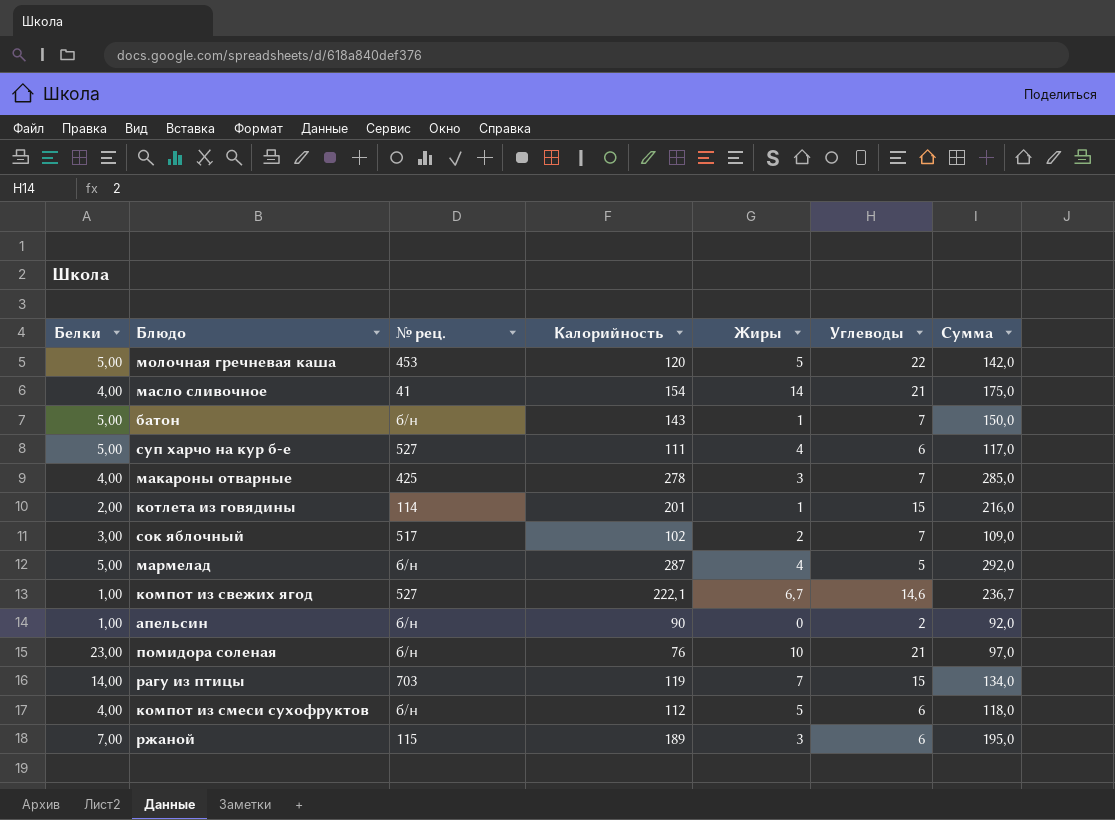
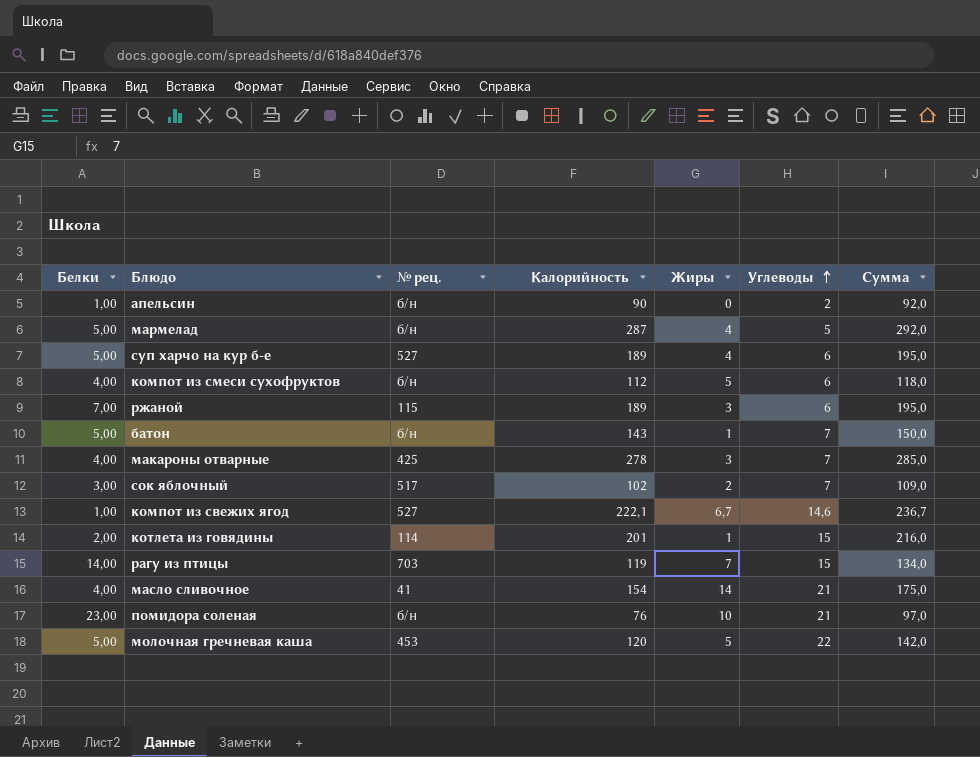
row order: none -> Углеводы ascending
суп харчо на кур б-е | Калорийность: 111 -> 189
суп харчо на кур б-е | Сумма: 117,0 -> 195,0

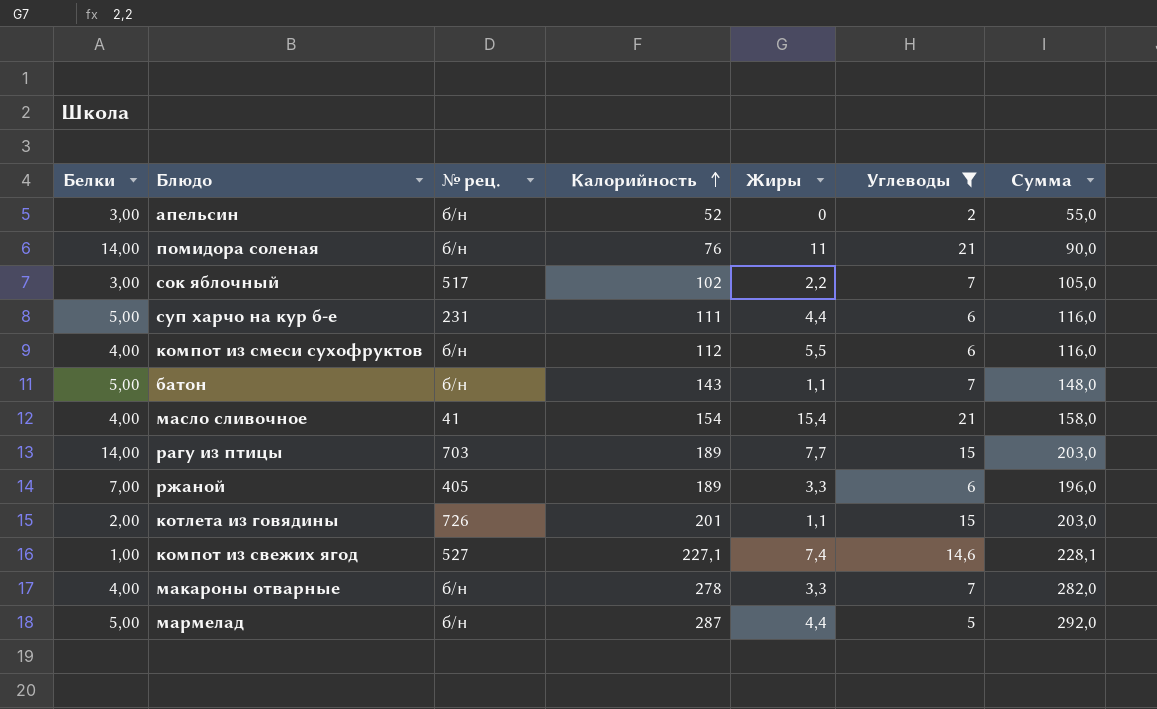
filter: none -> Углеводы != 22
row order: Углеводы ascending -> Калорийность ascending
column Сумма | formula: [Калорийность] + [Углеводы] -> [Белки] + [Калорийность]
апельсин | Белки: 1,00 -> 3,00
апельсин | Калорийность: 90 -> 52
помидора соленая | Белки: 23,00 -> 14,00
помидора соленая | Жиры: 10 -> 11
сок яблочный | Жиры: 2 -> 2,2
суп харчо на кур б-е | № рец.: 527 -> 231
суп харчо на кур б-е | Калорийность: 189 -> 111
суп харчо на кур б-е | Жиры: 4 -> 4,4
компот из смеси сухофруктов | Жиры: 5 -> 5,5
батон | Жиры: 1 -> 1,1
масло сливочное | Жиры: 14 -> 15,4
рагу из птицы | Калорийность: 119 -> 189
рагу из птицы | Жиры: 7 -> 7,7
ржаной | № рец.: 115 -> 405
ржаной | Жиры: 3 -> 3,3
котлета из говядины | № рец.: 114 -> 726
котлета из говядины | Жиры: 1 -> 1,1
компот из свежих ягод | Калорийность: 222,1 -> 227,1
компот из свежих ягод | Жиры: 6,7 -> 7,4
макароны отварные | № рец.: 425 -> б/н
макароны отварные | Жиры: 3 -> 3,3
мармелад | Жиры: 4 -> 4,4

